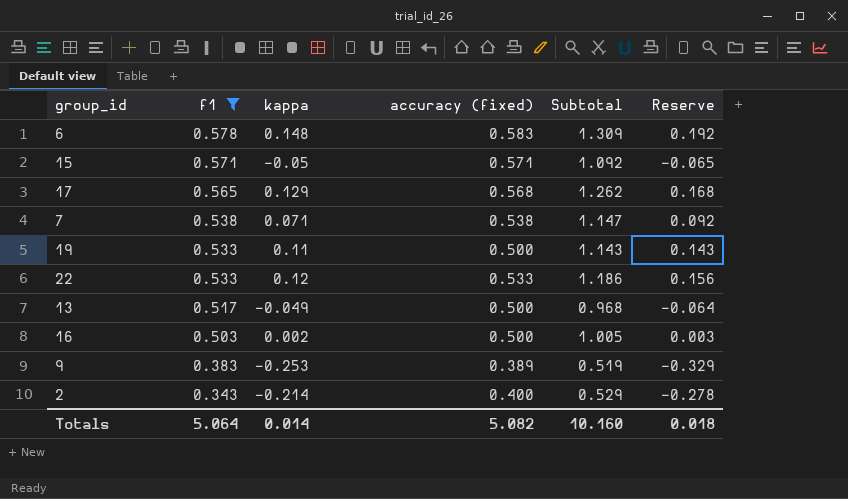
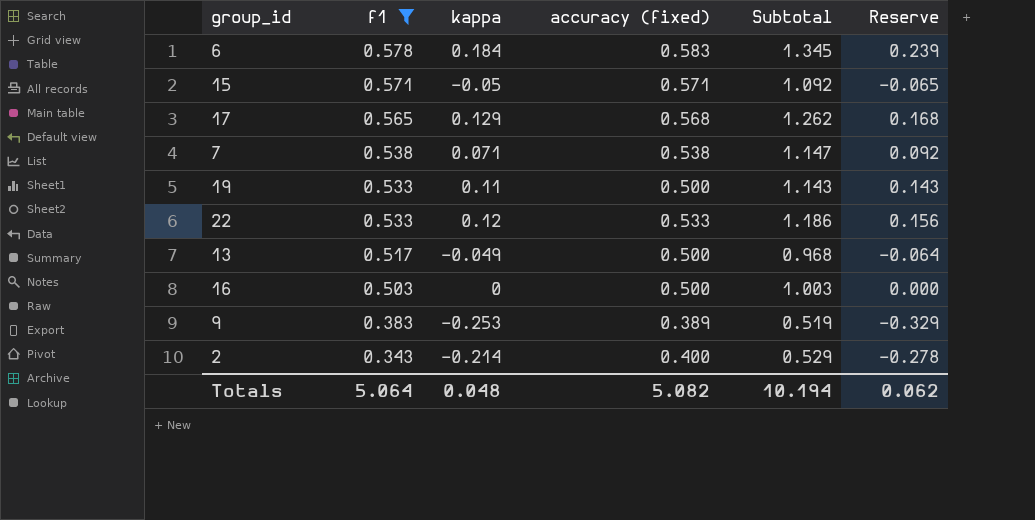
6 | kappa: 0.148 -> 0.184
6 | Subtotal: 1.309 -> 1.345
6 | Reserve: 0.192 -> 0.239
16 | kappa: 0.002 -> 0
16 | Subtotal: 1.005 -> 1.003
16 | Reserve: 0.003 -> 0.000
Totals | kappa: 0.014 -> 0.048
Totals | Subtotal: 10.160 -> 10.194
Totals | Reserve: 0.018 -> 0.062

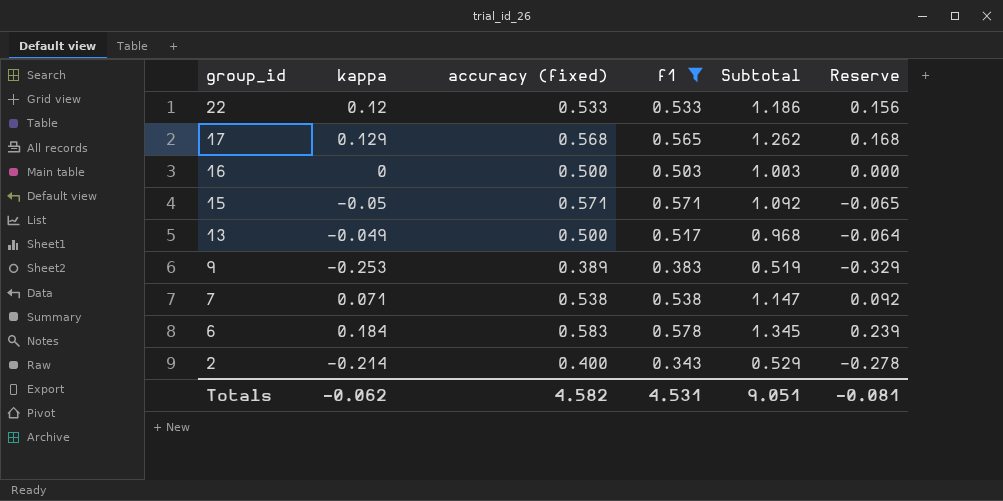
row order: f1 descending -> group_id descending
column f1 | position: 2 -> 4
row 19: 0.533 | 0.11 | 0.500 | 1.143 | 0.143 -> none
Totals | kappa: 0.048 -> -0.062
Totals | accuracy (fixed): 5.082 -> 4.582
Totals | f1: 5.064 -> 4.531
Totals | Subtotal: 10.194 -> 9.051
Totals | Reserve: 0.062 -> -0.081

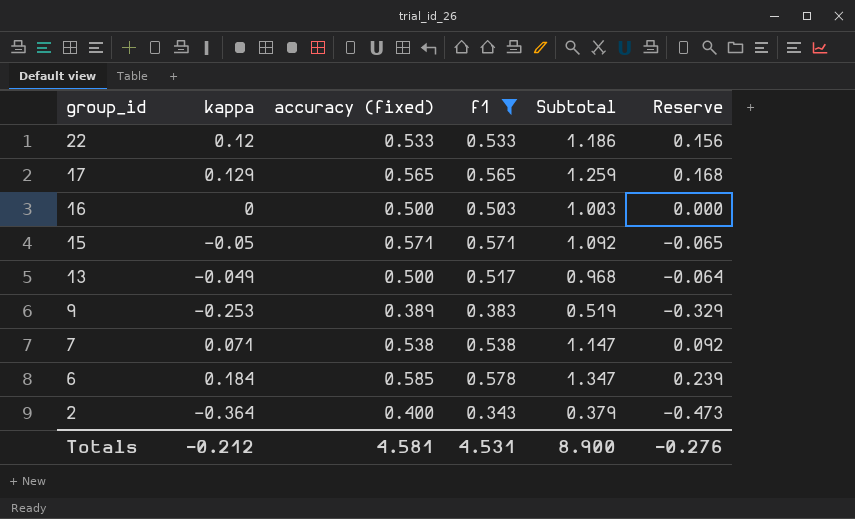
17 | accuracy (fixed): 0.568 -> 0.565
17 | Subtotal: 1.262 -> 1.259
6 | accuracy (fixed): 0.583 -> 0.585
6 | Subtotal: 1.345 -> 1.347
2 | kappa: -0.214 -> -0.364
2 | Subtotal: 0.529 -> 0.379
2 | Reserve: -0.278 -> -0.473
Totals | kappa: -0.062 -> -0.212
Totals | accuracy (fixed): 4.582 -> 4.581
Totals | Subtotal: 9.051 -> 8.900
Totals | Reserve: -0.081 -> -0.276

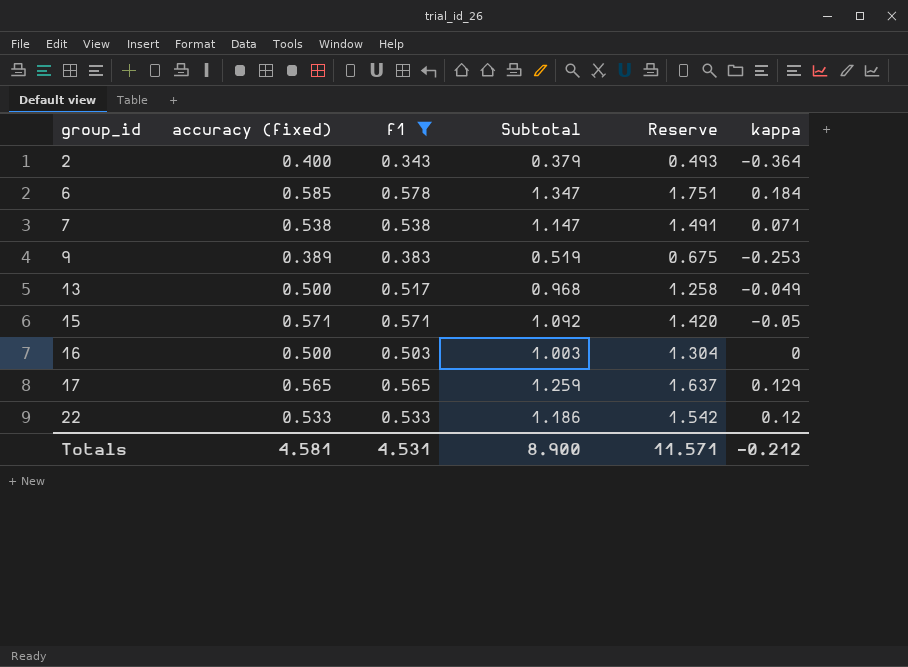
row order: group_id descending -> group_id ascending
column Reserve | formula: [kappa] * 1.3 -> [Subtotal] * 1.3
column kappa | position: 2 -> 6
Totals | Reserve: -0.276 -> 11.571

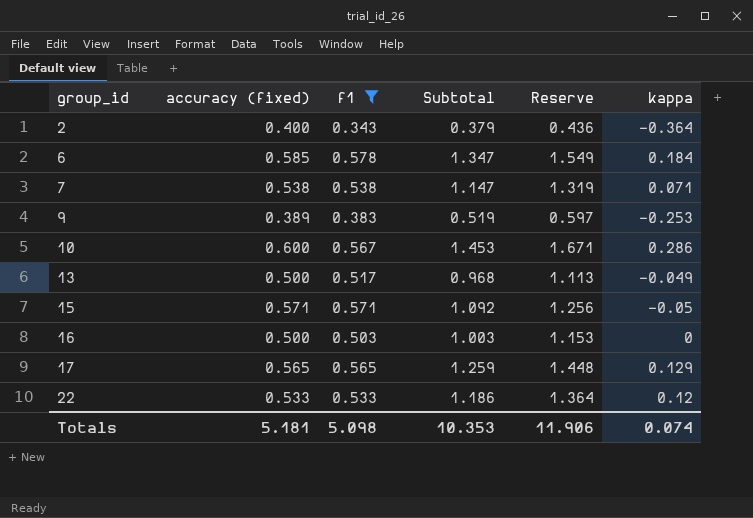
column Reserve | formula: [Subtotal] * 1.3 -> [Subtotal] * 1.15
row 10: none -> 0.600 | 0.567 | 1.453 | 1.671 | 0.286
Totals | accuracy (fixed): 4.581 -> 5.181
Totals | f1: 4.531 -> 5.098
Totals | Subtotal: 8.900 -> 10.353
Totals | Reserve: 11.571 -> 11.906
Totals | kappa: -0.212 -> 0.074

